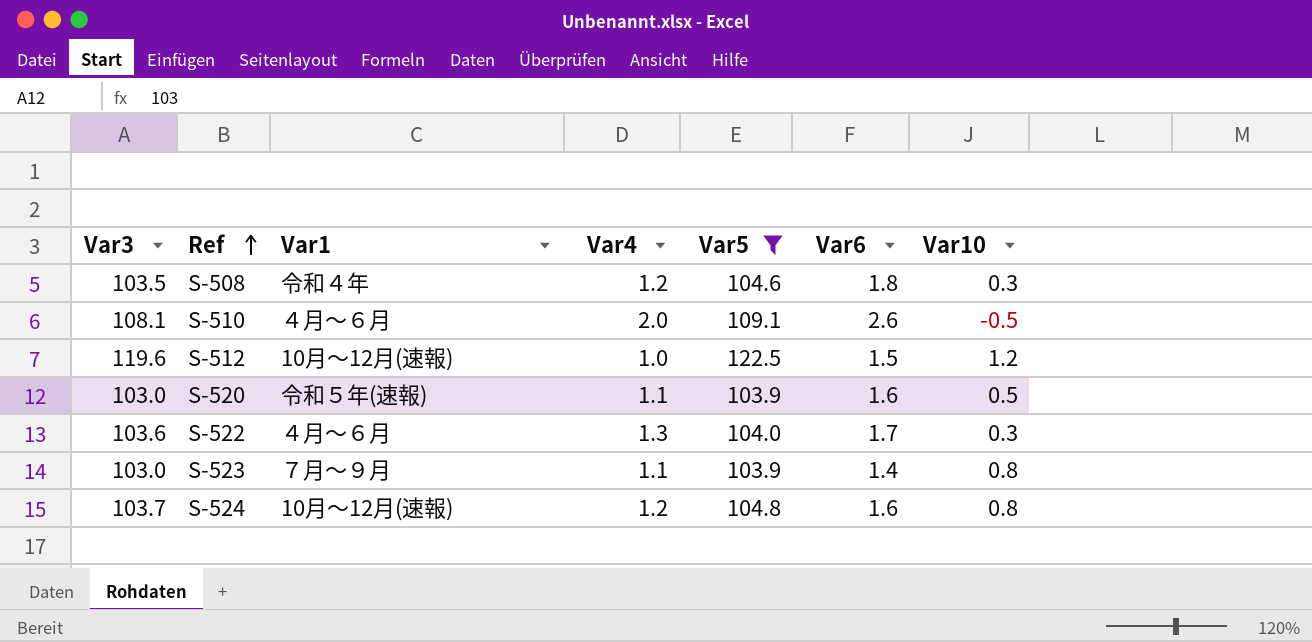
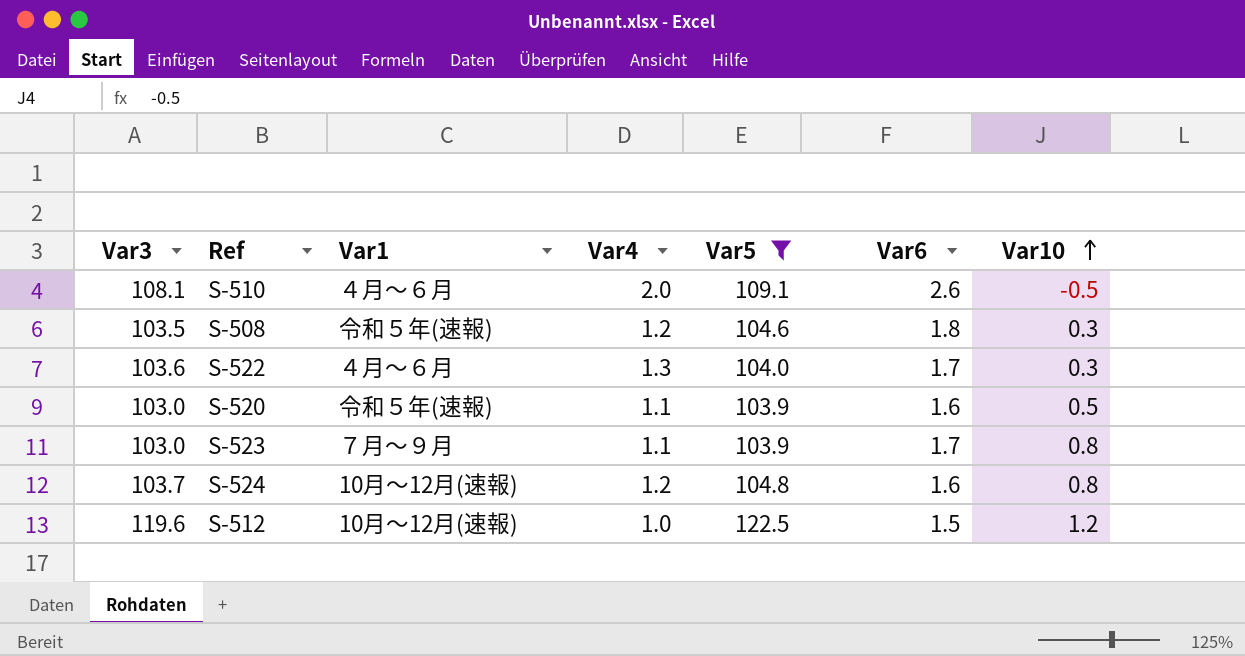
row order: Ref ascending -> Var10 ascending
S-508 | Var1: 令和４年 -> 令和５年(速報)
S-523 | Var6: 1.4 -> 1.7

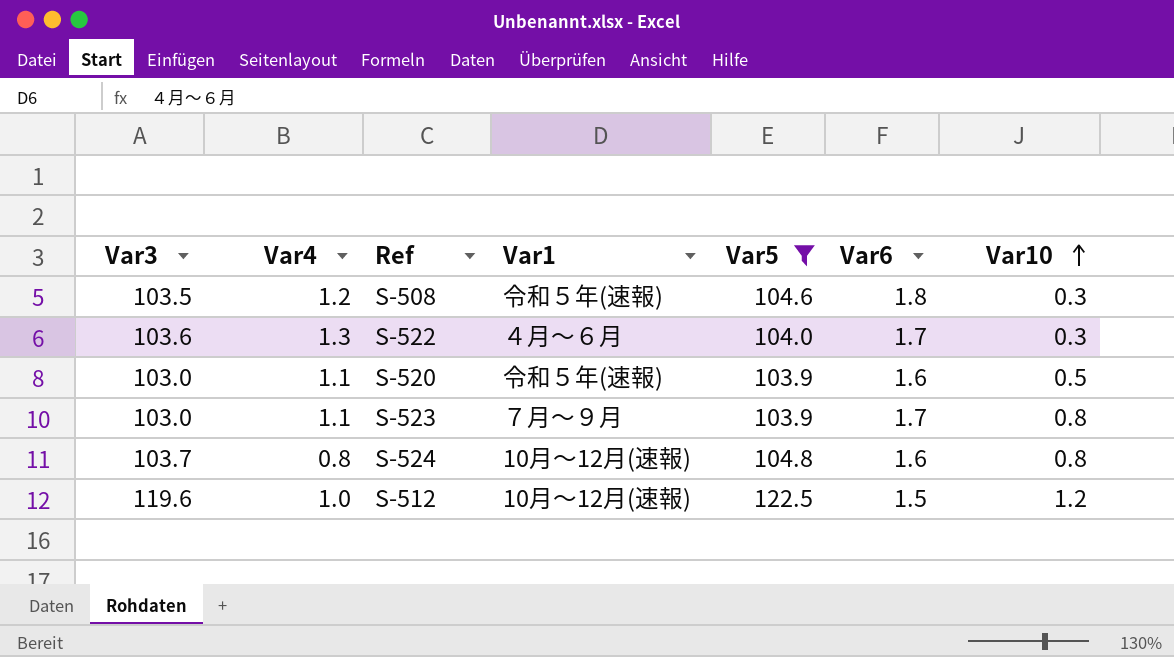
column Var4 | position: 4 -> 2
row S-510: 108.1 | ４月～６月 | 2.0 | 109.1 | 2.6 | -0.5 -> none
S-524 | Var4: 1.2 -> 0.8

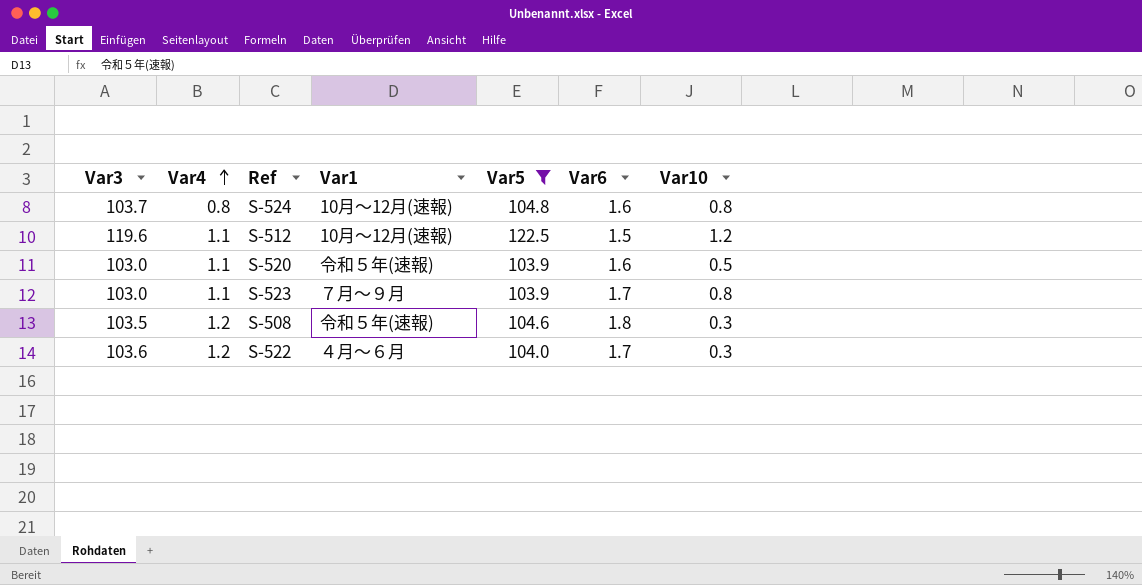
row order: Var10 ascending -> Var4 ascending
S-512 | Var4: 1.0 -> 1.1
S-522 | Var4: 1.3 -> 1.2

